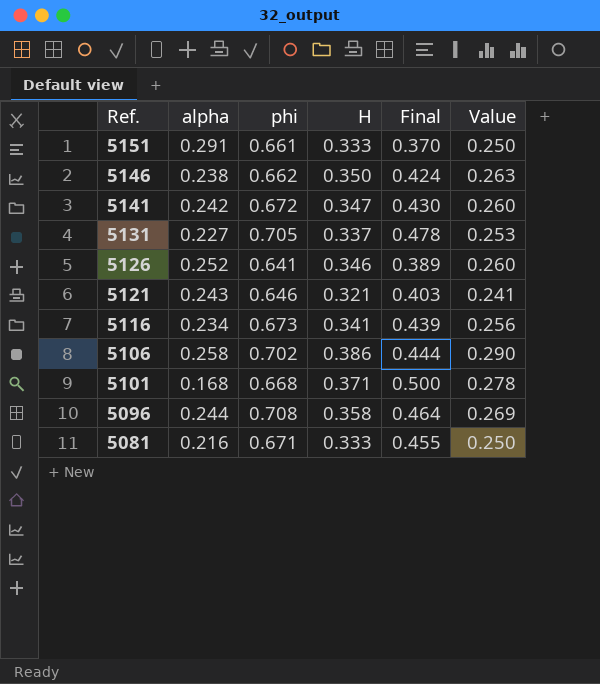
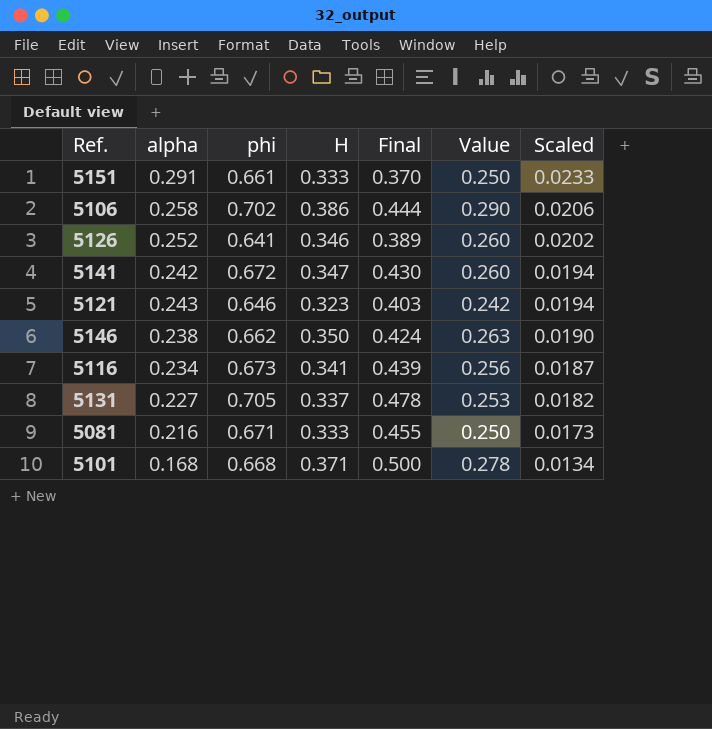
row order: Ref. descending -> Scaled descending
column Scaled | formula: none -> [alpha] * 0.08
row 5096: 0.244 | 0.708 | 0.358 | 0.464 | 0.269 -> none
5121 | H: 0.321 -> 0.323
5121 | Value: 0.241 -> 0.242

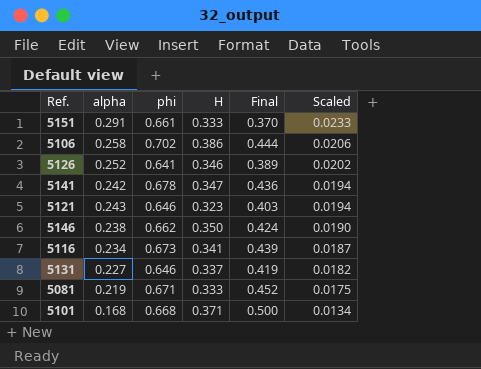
column Value | formula: [H] * 0.75 -> none
5141 | phi: 0.672 -> 0.678
5141 | Final: 0.430 -> 0.436
5131 | phi: 0.705 -> 0.646
5131 | Final: 0.478 -> 0.419
5081 | alpha: 0.216 -> 0.219
5081 | Final: 0.455 -> 0.452
5081 | Scaled: 0.0173 -> 0.0175

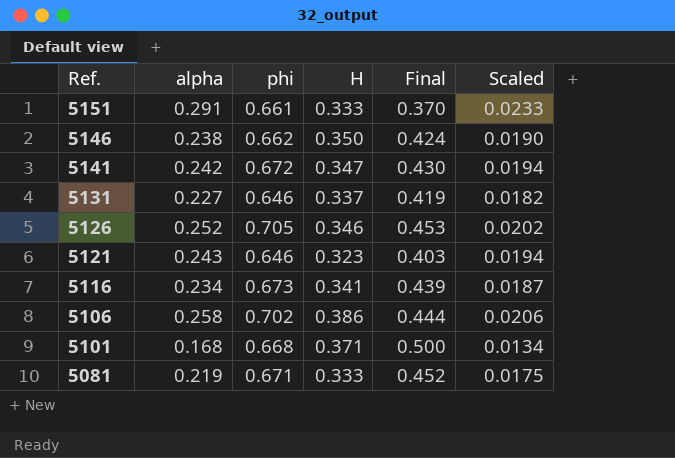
row order: Scaled descending -> Ref. descending
5141 | phi: 0.678 -> 0.672
5141 | Final: 0.436 -> 0.430
5126 | phi: 0.641 -> 0.705
5126 | Final: 0.389 -> 0.453

